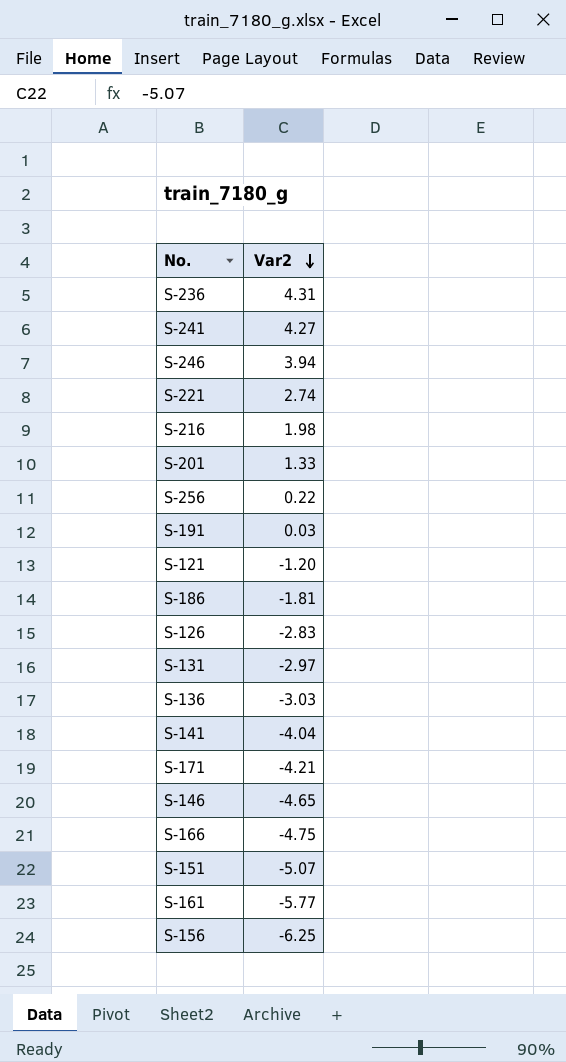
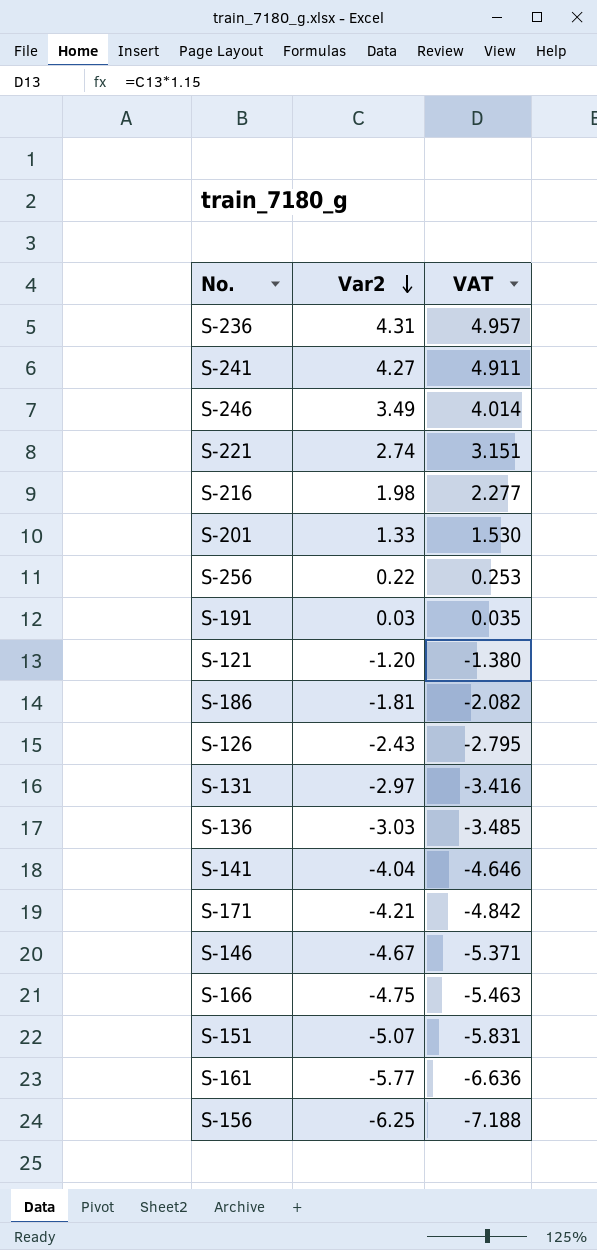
column VAT | formula: none -> [Var2] * 1.15
S-246 | Var2: 3.94 -> 3.49
S-126 | Var2: -2.83 -> -2.43
S-146 | Var2: -4.65 -> -4.67

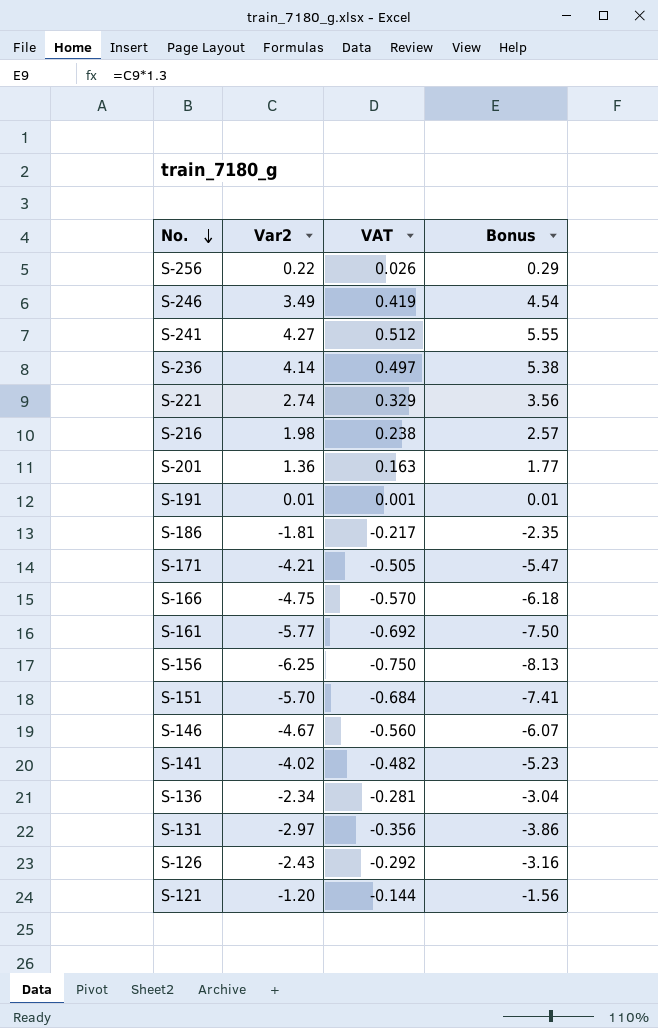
row order: Var2 descending -> No. descending
column VAT | formula: [Var2] * 1.15 -> [Var2] * 0.12
column Bonus | formula: none -> [Var2] * 1.3
S-236 | Var2: 4.31 -> 4.14
S-201 | Var2: 1.33 -> 1.36
S-191 | Var2: 0.03 -> 0.01
S-151 | Var2: -5.07 -> -5.70
S-141 | Var2: -4.04 -> -4.02
S-136 | Var2: -3.03 -> -2.34

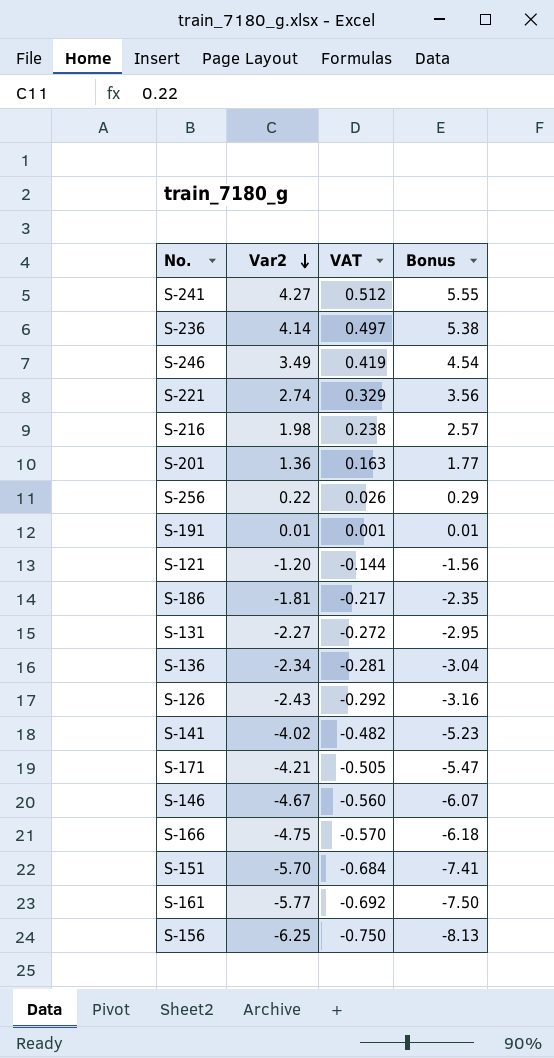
row order: No. descending -> Var2 descending
S-131 | Var2: -2.97 -> -2.27
S-131 | VAT: -0.356 -> -0.272
S-131 | Bonus: -3.86 -> -2.95

